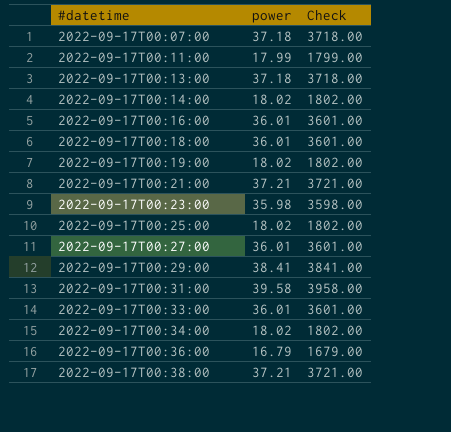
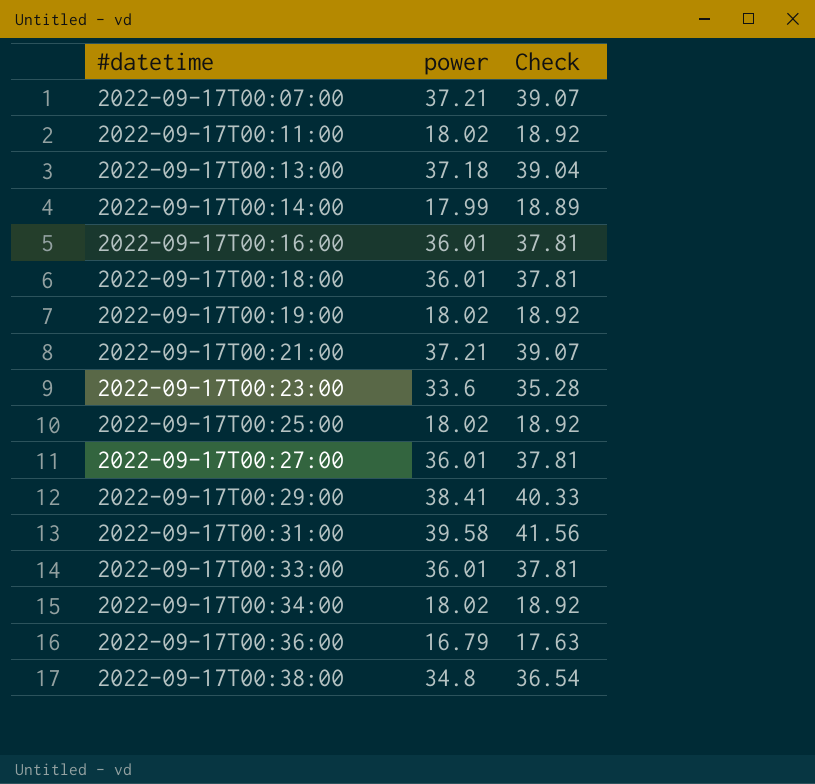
column Check | formula: [power] * 100 -> [power] * 1.05
2022-09-17T00:07:00 | power: 37.18 -> 37.21
2022-09-17T00:11:00 | power: 17.99 -> 18.02
2022-09-17T00:14:00 | power: 18.02 -> 17.99
2022-09-17T00:23:00 | power: 35.98 -> 33.6
2022-09-17T00:38:00 | power: 37.21 -> 34.8

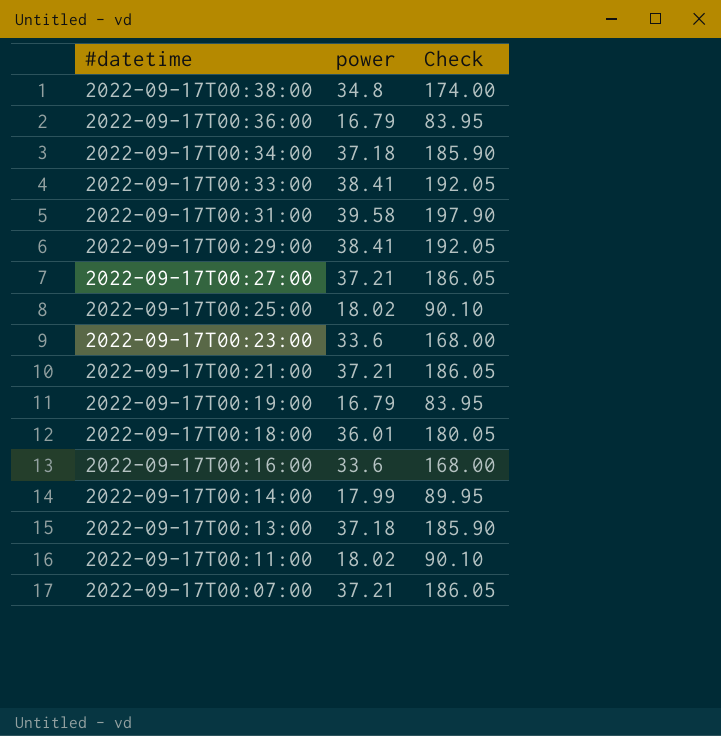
row order: #datetime ascending -> #datetime descending
column Check | formula: [power] * 1.05 -> [power] * 5
2022-09-17T00:34:00 | power: 18.02 -> 37.18
2022-09-17T00:33:00 | power: 36.01 -> 38.41
2022-09-17T00:27:00 | power: 36.01 -> 37.21
2022-09-17T00:19:00 | power: 18.02 -> 16.79
2022-09-17T00:16:00 | power: 36.01 -> 33.6

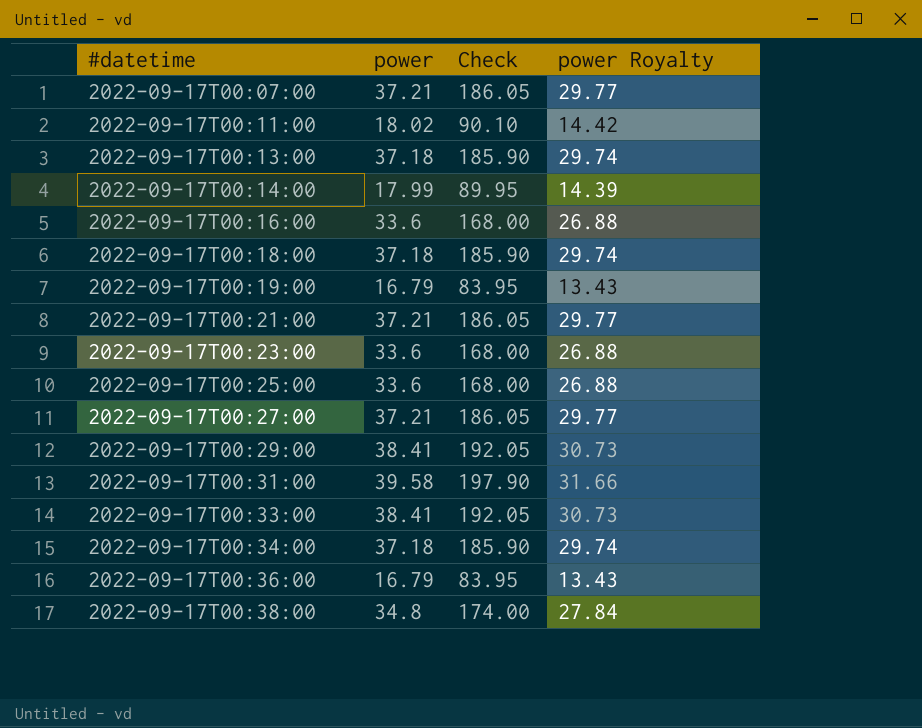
row order: #datetime descending -> #datetime ascending
column power Royalty | formula: none -> [power] * 0.8
2022-09-17T00:18:00 | power: 36.01 -> 37.18
2022-09-17T00:18:00 | Check: 180.05 -> 185.90
2022-09-17T00:25:00 | power: 18.02 -> 33.6
2022-09-17T00:25:00 | Check: 90.10 -> 168.00

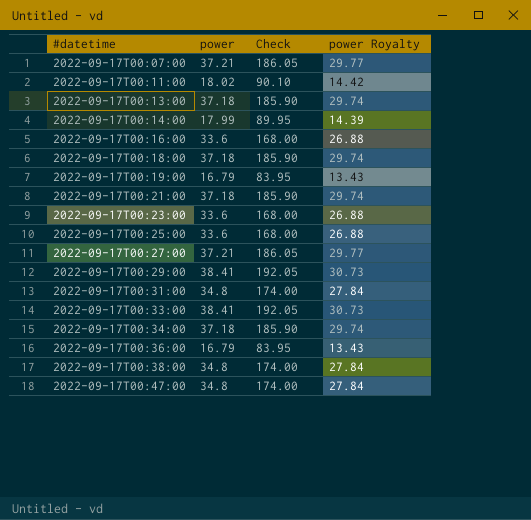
2022-09-17T00:21:00 | power: 37.21 -> 37.18
2022-09-17T00:21:00 | Check: 186.05 -> 185.90
2022-09-17T00:21:00 | power Royalty: 29.77 -> 29.74
2022-09-17T00:31:00 | power: 39.58 -> 34.8
2022-09-17T00:31:00 | Check: 197.90 -> 174.00
2022-09-17T00:31:00 | power Royalty: 31.66 -> 27.84
row 2022-09-17T00:47:00: none -> 34.8 | 174.00 | 27.84

